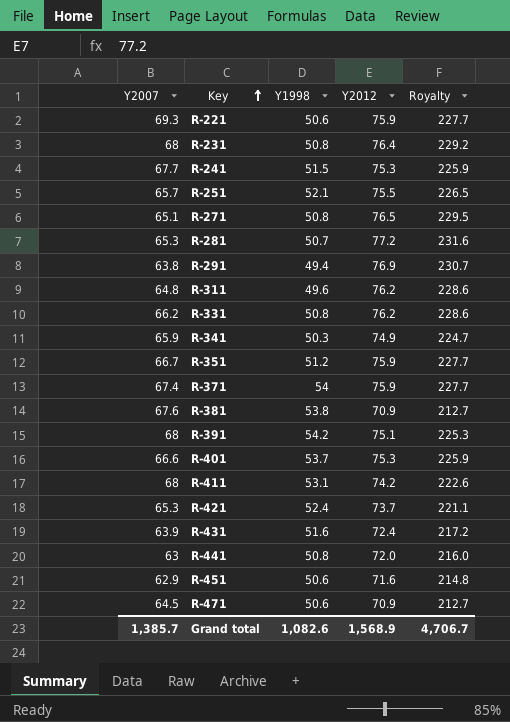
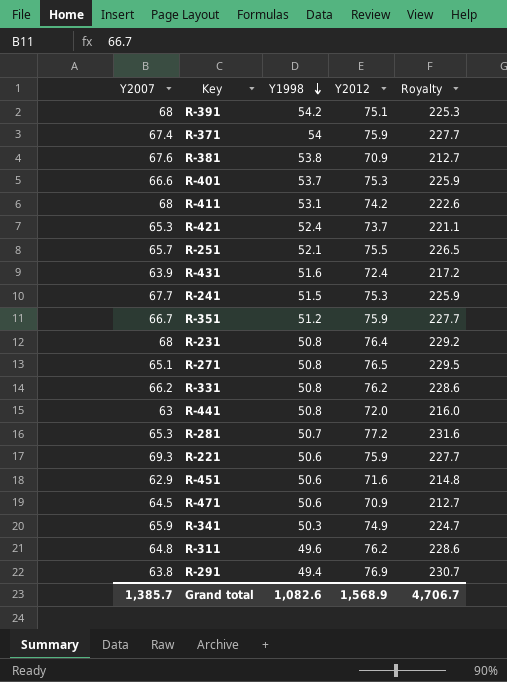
row order: Key ascending -> Y1998 descending

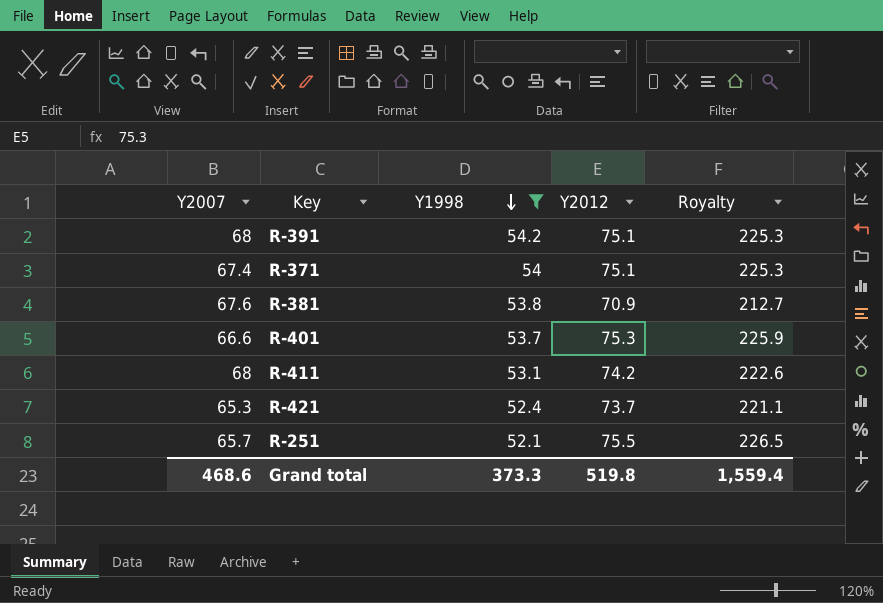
filter: none -> Y1998 >= 52.1
R-371 | Y2012: 75.9 -> 75.1
R-371 | Royalty: 227.7 -> 225.3
Grand total | Y2007: 1,385.7 -> 468.6
Grand total | Y1998: 1,082.6 -> 373.3
Grand total | Y2012: 1,568.9 -> 519.8
Grand total | Royalty: 4,706.7 -> 1,559.4

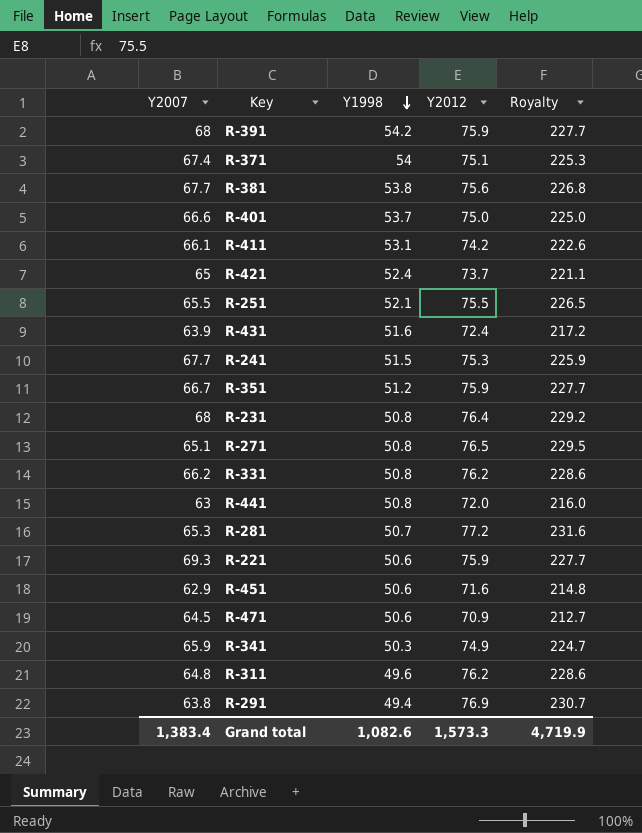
filter: Y1998 >= 52.1 -> none
R-391 | Y2012: 75.1 -> 75.9
R-391 | Royalty: 225.3 -> 227.7
R-381 | Y2007: 67.6 -> 67.7
R-381 | Y2012: 70.9 -> 75.6
R-381 | Royalty: 212.7 -> 226.8
R-401 | Y2012: 75.3 -> 75.0
R-401 | Royalty: 225.9 -> 225.0
R-411 | Y2007: 68 -> 66.1
R-421 | Y2007: 65.3 -> 65
R-251 | Y2007: 65.7 -> 65.5
Grand total | Y2007: 468.6 -> 1,383.4
Grand total | Y1998: 373.3 -> 1,082.6
Grand total | Y2012: 519.8 -> 1,573.3
Grand total | Royalty: 1,559.4 -> 4,719.9

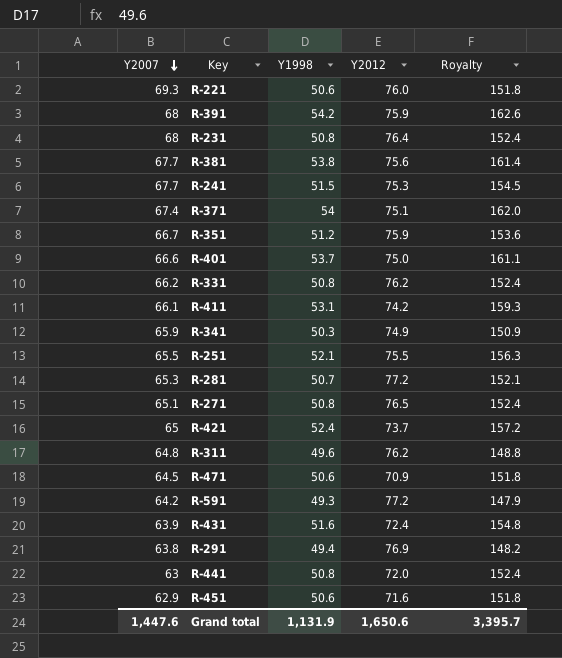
row order: Y1998 descending -> Y2007 descending
column Royalty | formula: [Y2012] * 3 -> [Y1998] * 3
R-221 | Y2012: 75.9 -> 76.0
row R-591: none -> 64.2 | 49.3 | 77.2 | 147.9
Grand total | Y2007: 1,383.4 -> 1,447.6
Grand total | Y1998: 1,082.6 -> 1,131.9
Grand total | Y2012: 1,573.3 -> 1,650.6
Grand total | Royalty: 4,719.9 -> 3,395.7

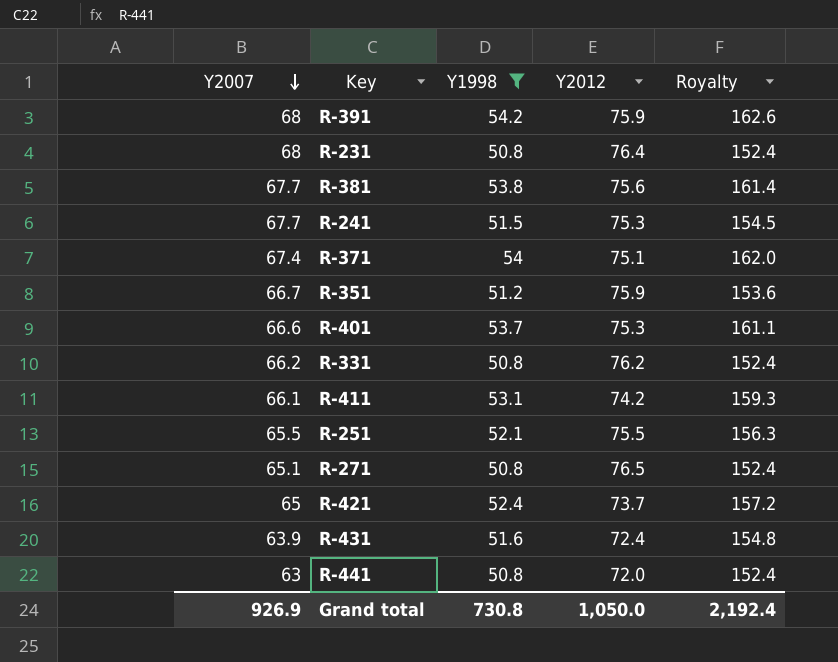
filter: none -> Y1998 >= 50.8
R-401 | Y2012: 75.0 -> 75.3
Grand total | Y2007: 1,447.6 -> 926.9
Grand total | Y1998: 1,131.9 -> 730.8
Grand total | Y2012: 1,650.6 -> 1,050.0
Grand total | Royalty: 3,395.7 -> 2,192.4

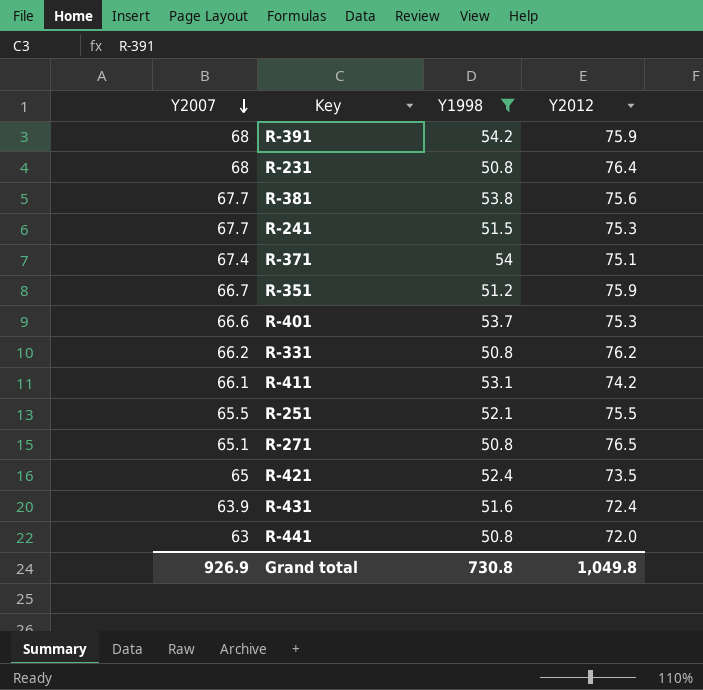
column Royalty | formula: [Y1998] * 3 -> none
R-421 | Y2012: 73.7 -> 73.5
Grand total | Y2012: 1,050.0 -> 1,049.8

